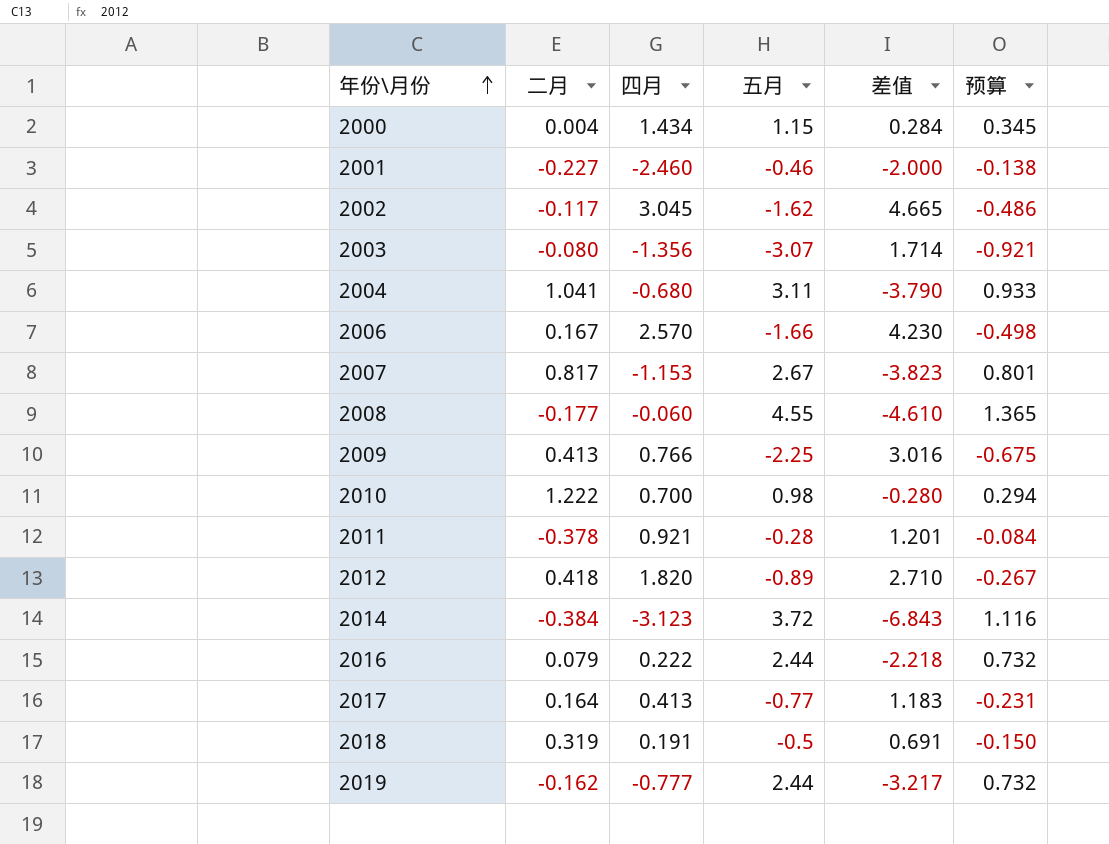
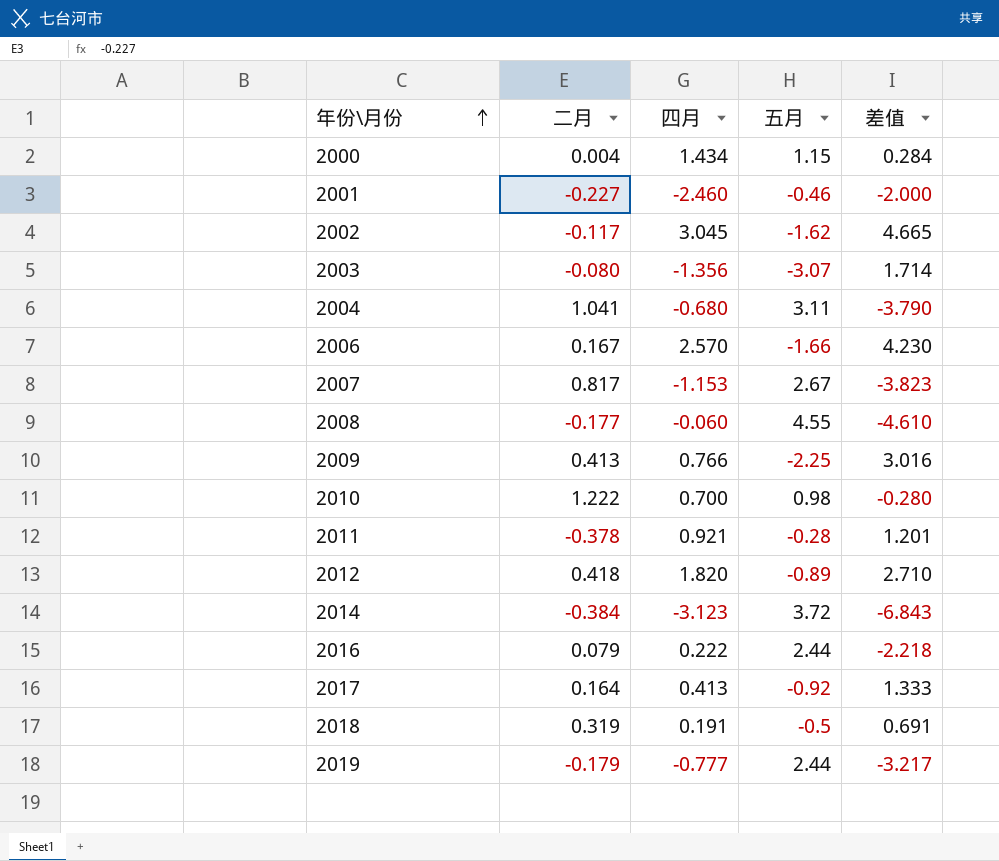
column 预算 | formula: [五月] * 0.3 -> none
2017 | 五月: -0.77 -> -0.92
2017 | 差值: 1.183 -> 1.333
2019 | 二月: -0.162 -> -0.179

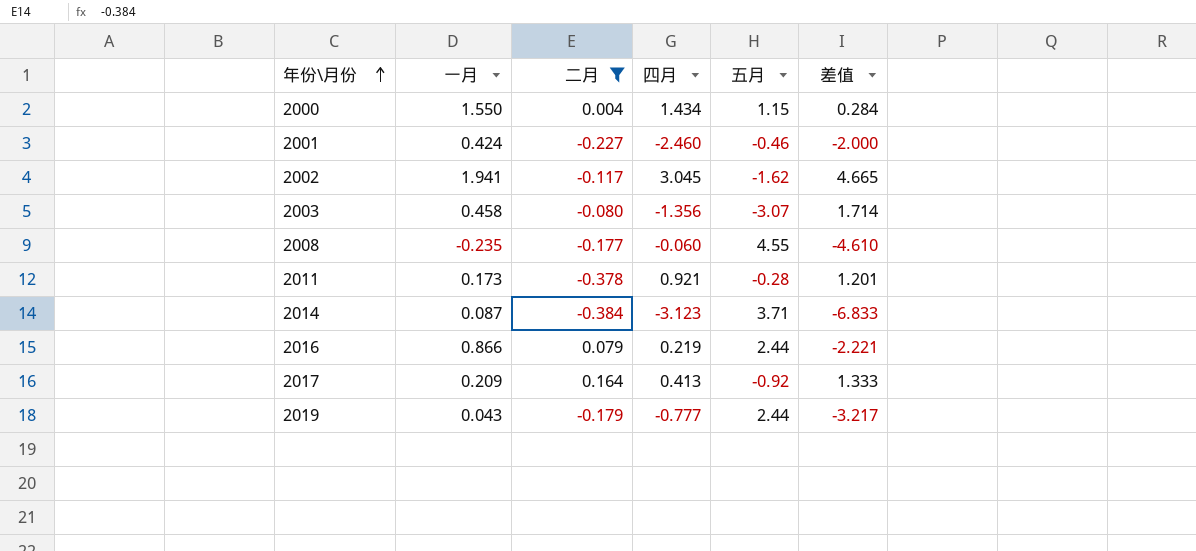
filter: none -> 二月 <= 0.164
column 一月 | position: none -> 2
2014 | 五月: 3.72 -> 3.71
2014 | 差值: -6.843 -> -6.833
2016 | 四月: 0.222 -> 0.219
2016 | 差值: -2.218 -> -2.221

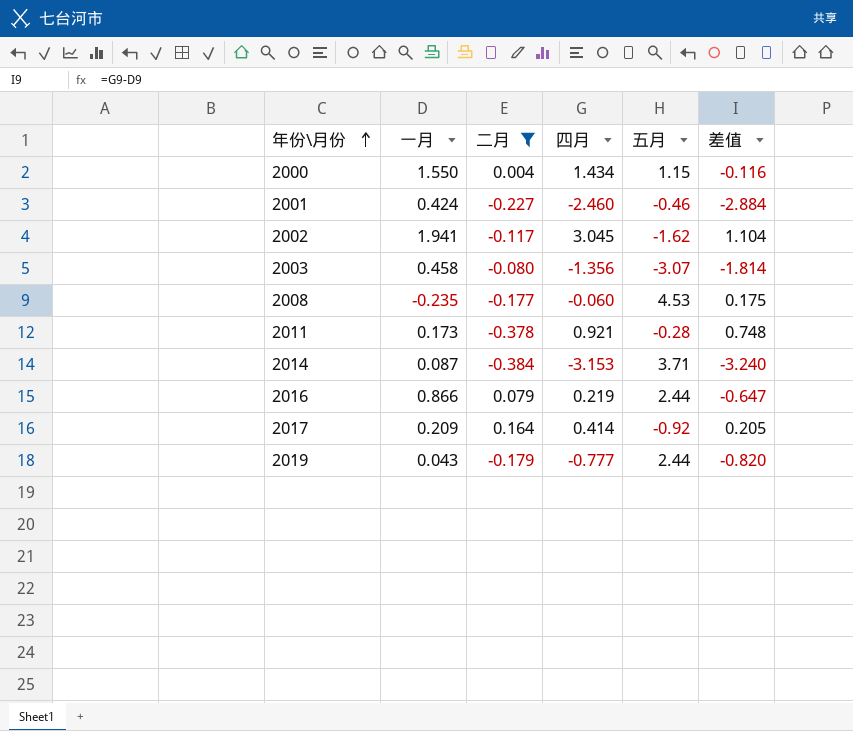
column 差值 | formula: [四月] - [五月] -> [四月] - [一月]
2008 | 五月: 4.55 -> 4.53
2014 | 四月: -3.123 -> -3.153
2017 | 四月: 0.413 -> 0.414

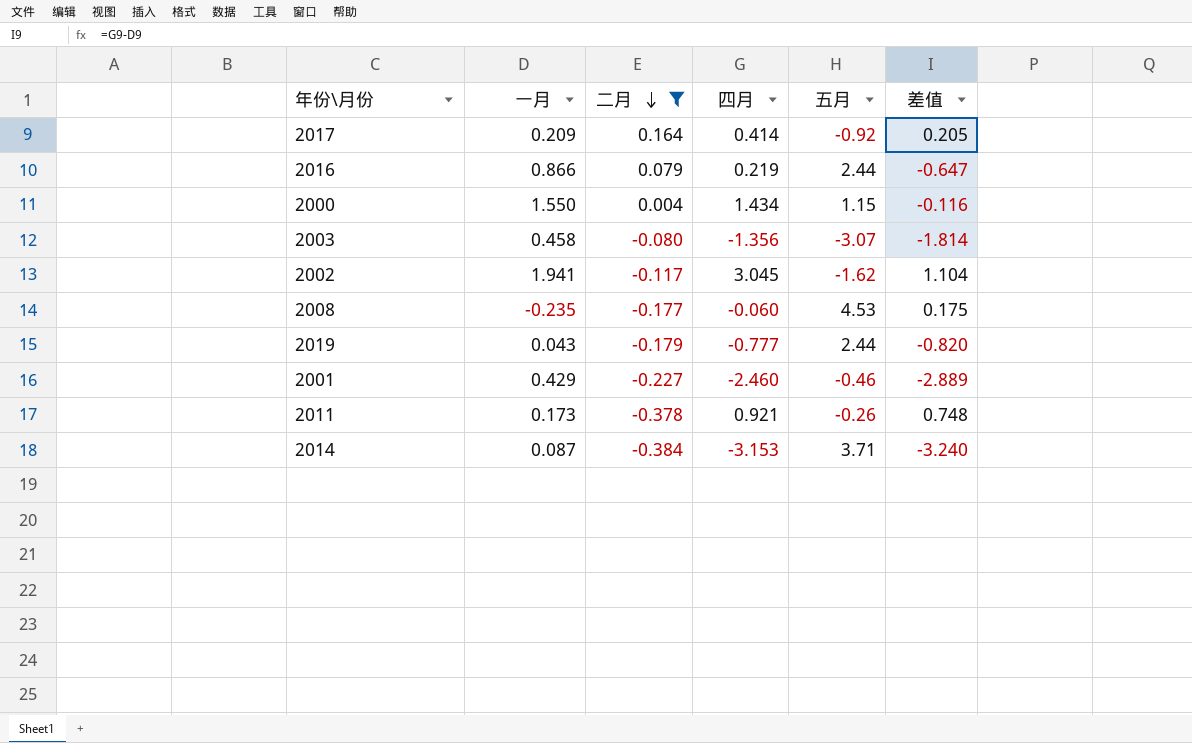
row order: 年份\月份 ascending -> 二月 descending
2001 | 一月: 0.424 -> 0.429
2001 | 差值: -2.884 -> -2.889
2011 | 五月: -0.28 -> -0.26

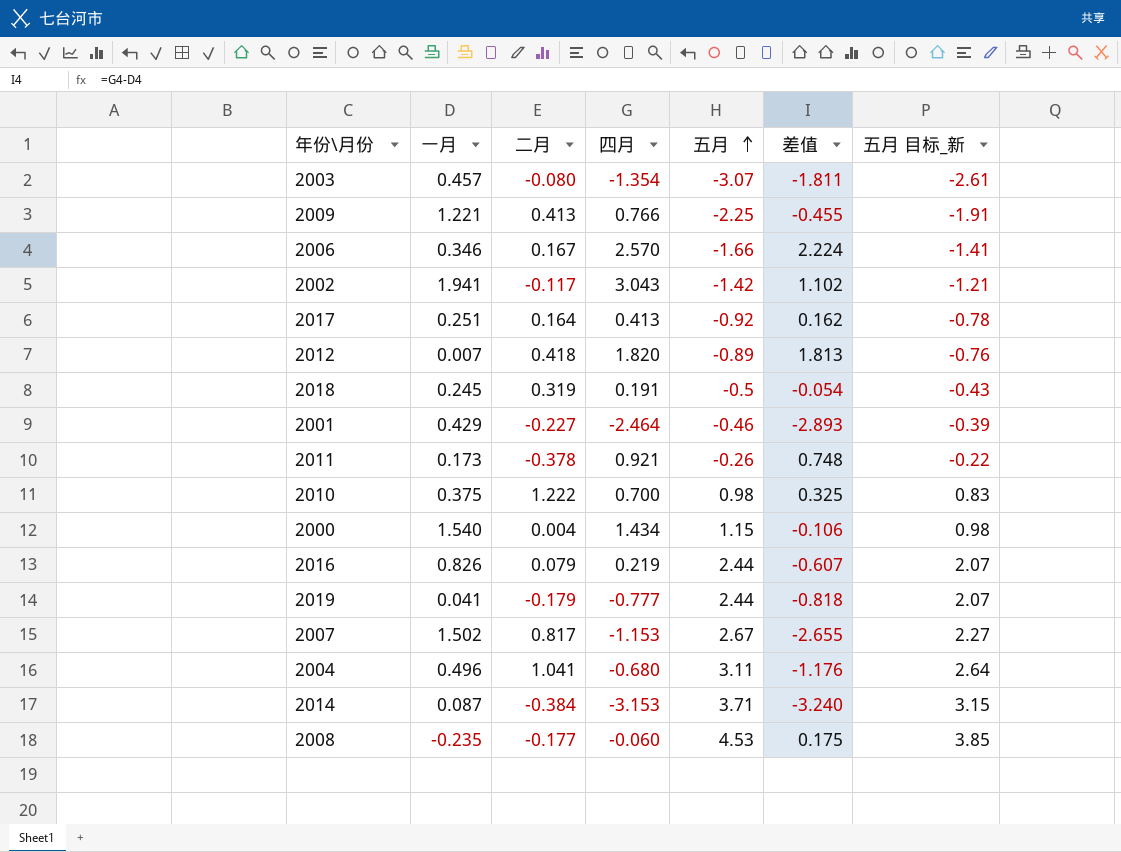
filter: 二月 <= 0.164 -> none
row order: 二月 descending -> 五月 ascending
column 五月 目标_新 | formula: none -> [五月] * 0.85
2003 | 一月: 0.458 -> 0.457
2003 | 四月: -1.356 -> -1.354
2003 | 差值: -1.814 -> -1.811
2002 | 四月: 3.045 -> 3.043
2002 | 五月: -1.62 -> -1.42
2002 | 差值: 1.104 -> 1.102
2017 | 一月: 0.209 -> 0.251
2017 | 四月: 0.414 -> 0.413
2017 | 差值: 0.205 -> 0.162
2001 | 四月: -2.460 -> -2.464
2001 | 差值: -2.889 -> -2.893
2000 | 一月: 1.550 -> 1.540
2000 | 差值: -0.116 -> -0.106
2016 | 一月: 0.866 -> 0.826
2016 | 差值: -0.647 -> -0.607
2019 | 一月: 0.043 -> 0.041
2019 | 差值: -0.820 -> -0.818

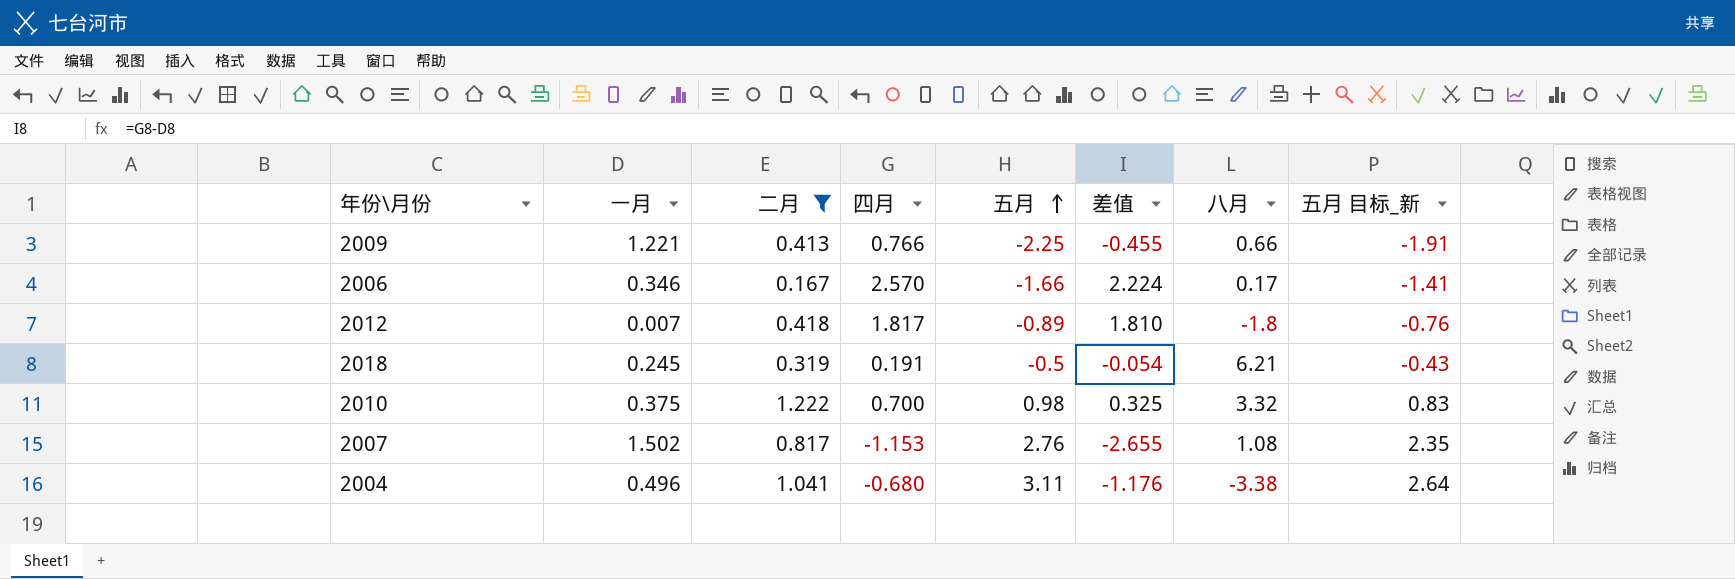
filter: none -> 二月 >= 0.167
column 八月 | position: none -> 7
2012 | 四月: 1.820 -> 1.817
2012 | 差值: 1.813 -> 1.810
2007 | 五月: 2.67 -> 2.76
2007 | 五月 目标_新: 2.27 -> 2.35

